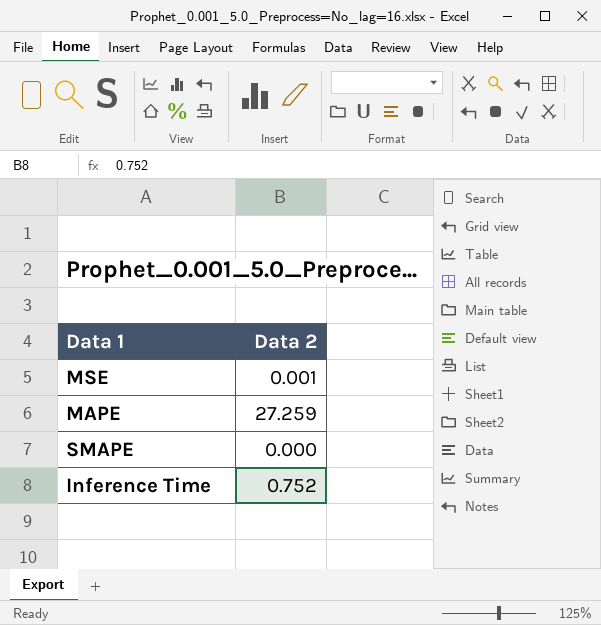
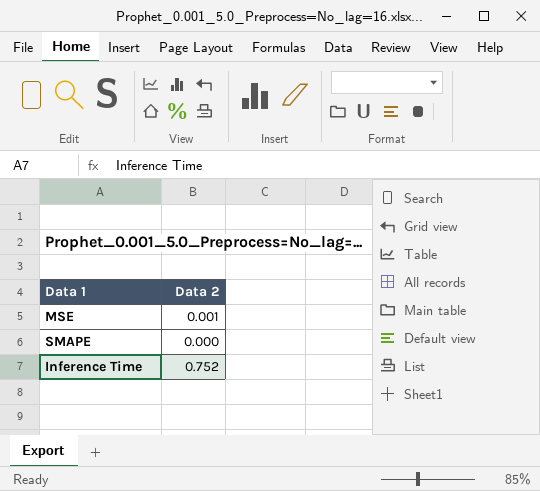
row MAPE: 27.259 -> none

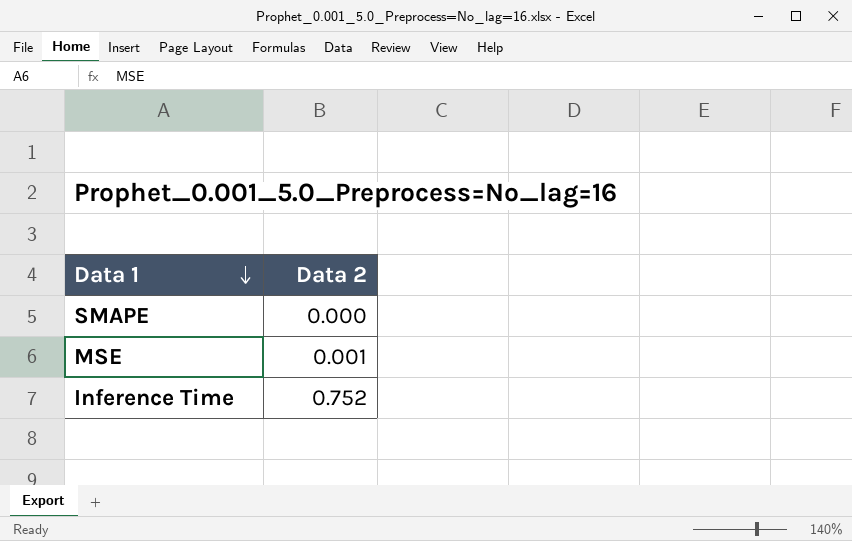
row order: none -> Data 1 descending

